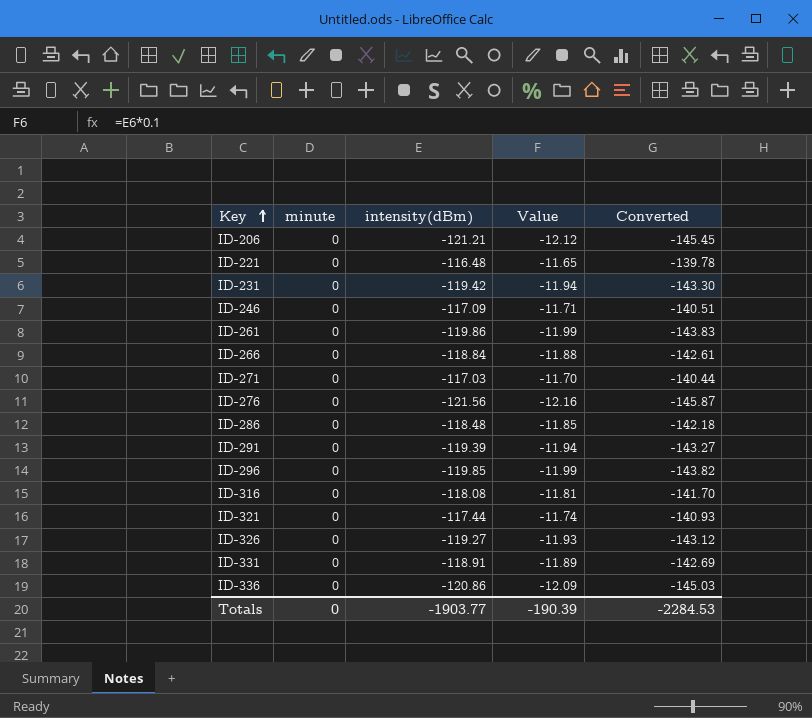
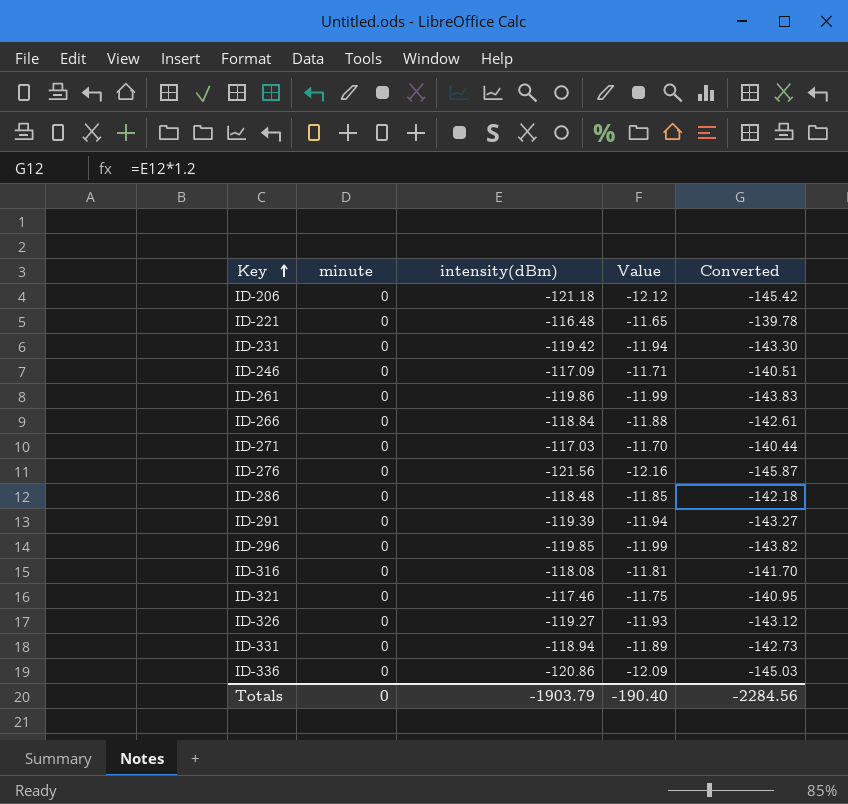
ID-206 | intensity(dBm): -121.21 -> -121.18
ID-206 | Converted: -145.45 -> -145.42
ID-321 | intensity(dBm): -117.44 -> -117.46
ID-321 | Value: -11.74 -> -11.75
ID-321 | Converted: -140.93 -> -140.95
ID-331 | intensity(dBm): -118.91 -> -118.94
ID-331 | Converted: -142.69 -> -142.73
Totals | intensity(dBm): -1903.77 -> -1903.79
Totals | Value: -190.39 -> -190.40
Totals | Converted: -2284.53 -> -2284.56

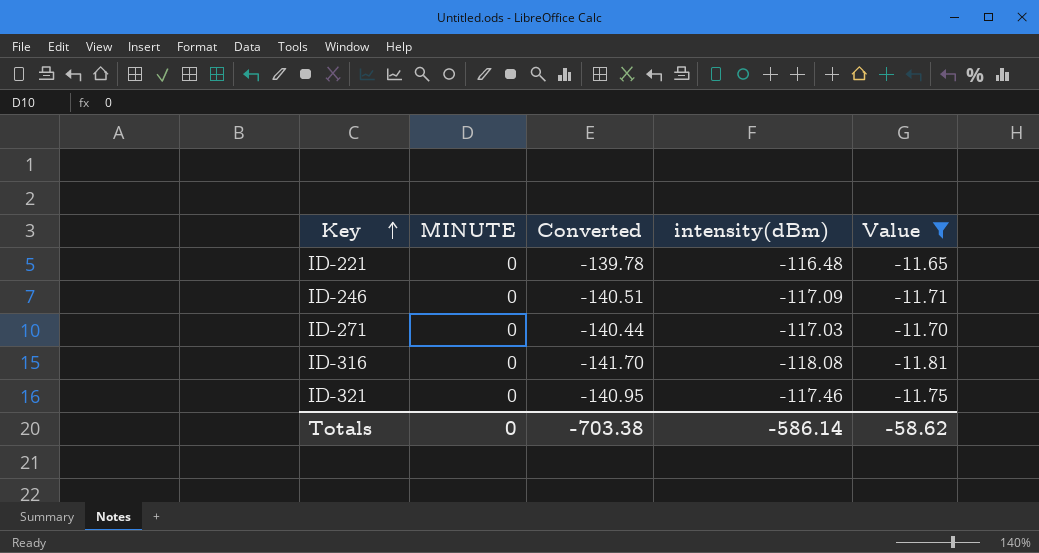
filter: none -> Value >= -11.81
column name: minute -> MINUTE
column Converted | position: 5 -> 3
Totals | Converted: -2284.56 -> -703.38
Totals | intensity(dBm): -1903.79 -> -586.14
Totals | Value: -190.40 -> -58.62

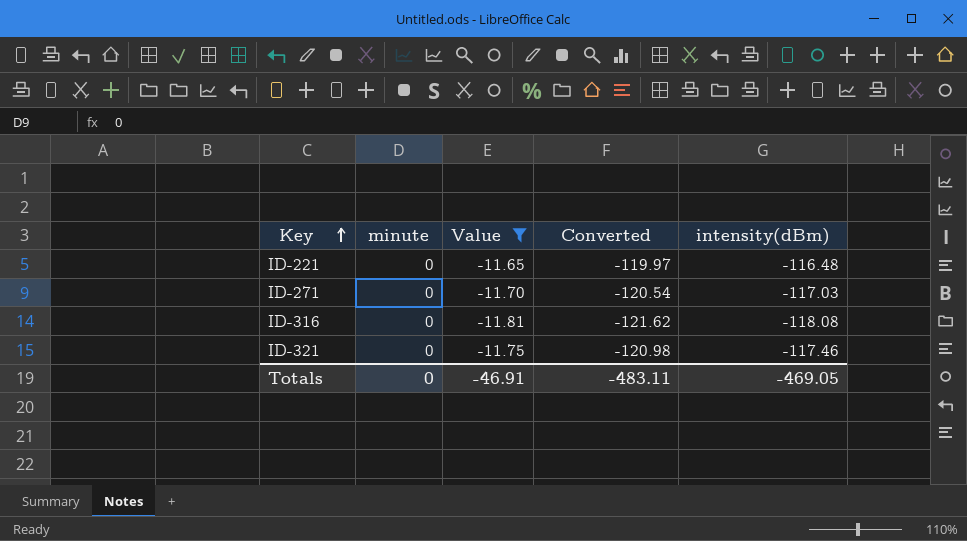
column name: MINUTE -> minute
column Value | position: 5 -> 3
column Converted | formula: [intensity(dBm)] * 1.2 -> [intensity(dBm)] * 1.03
row ID-246: 0 | -140.51 | -117.09 | -11.71 -> none
Totals | Value: -58.62 -> -46.91
Totals | Converted: -703.38 -> -483.11
Totals | intensity(dBm): -586.14 -> -469.05

